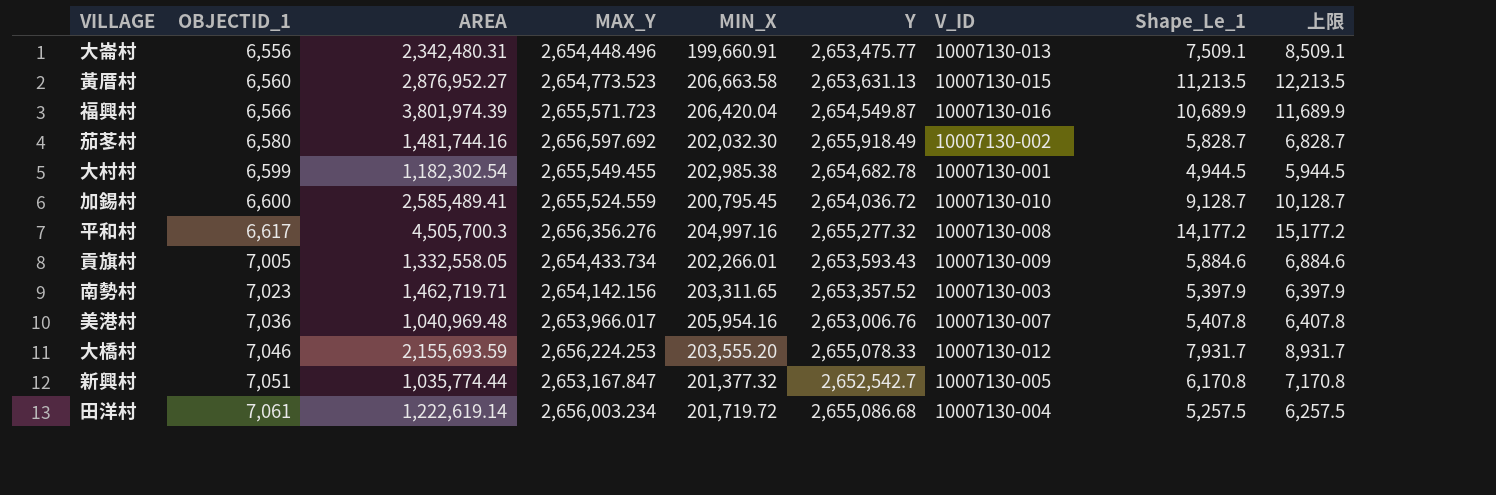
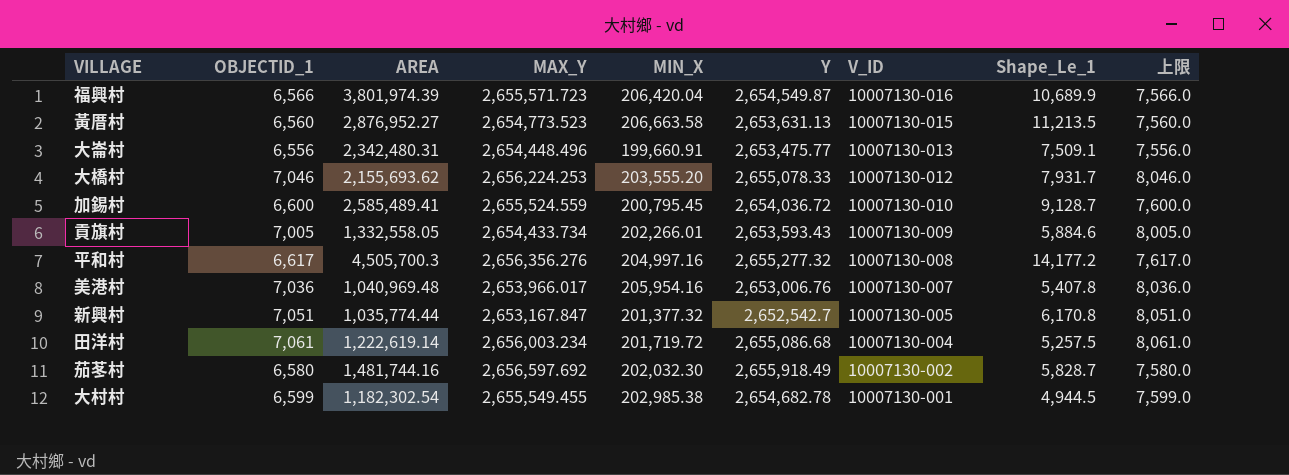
row order: OBJECTID_1 ascending -> V_ID descending
column 上限 | formula: [Shape_Le_1] + 1000 -> [OBJECTID_1] + 1000
row 南勢村: 7,023 | 1,462,719.71 | 2,654,142.156 | 203,311.65 | 2,653,357.52 | 10007130-003 | 5,397.9 | 6,397.9 -> none
大橋村 | AREA: 2,155,693.59 -> 2,155,693.62

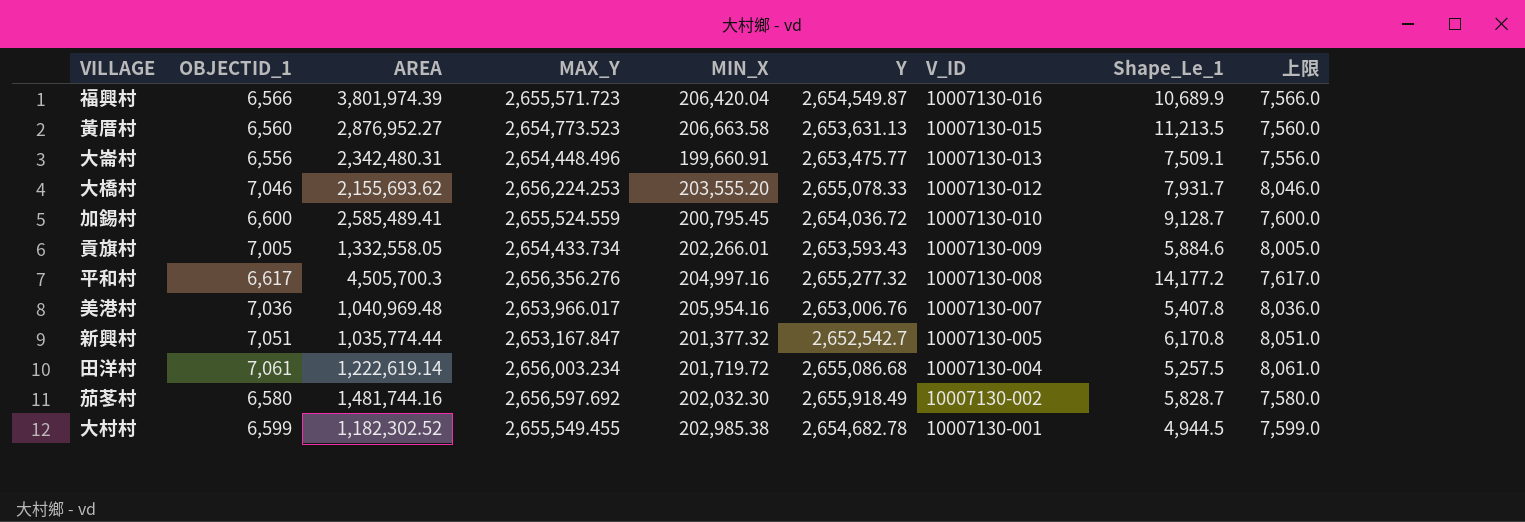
大村村 | AREA: 1,182,302.54 -> 1,182,302.52

